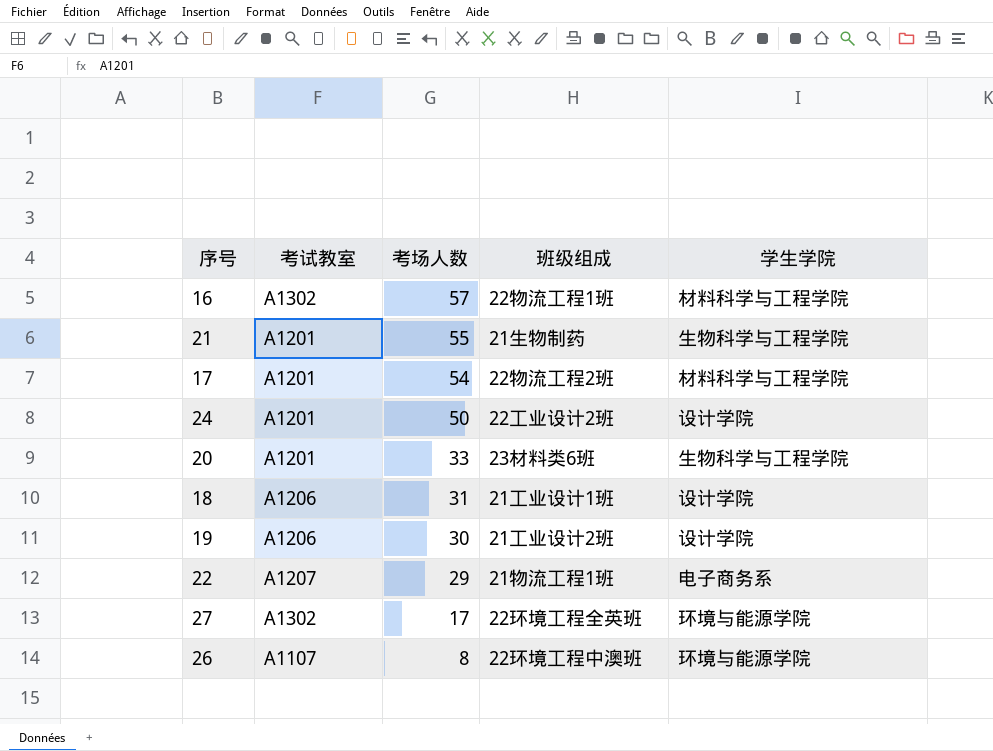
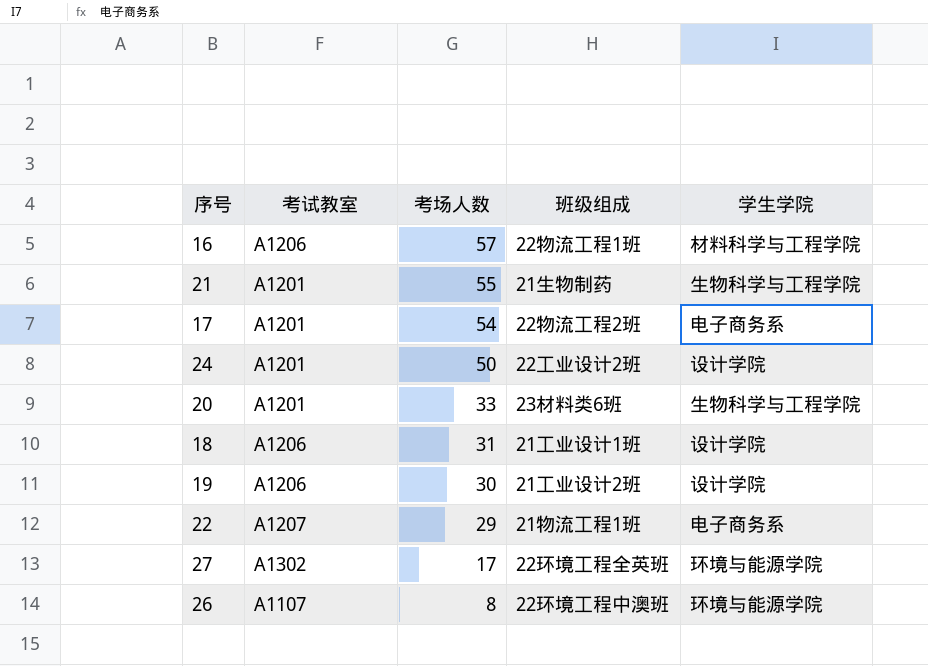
16 | 考试教室: A1302 -> A1206
17 | 学生学院: 材料科学与工程学院 -> 电子商务系

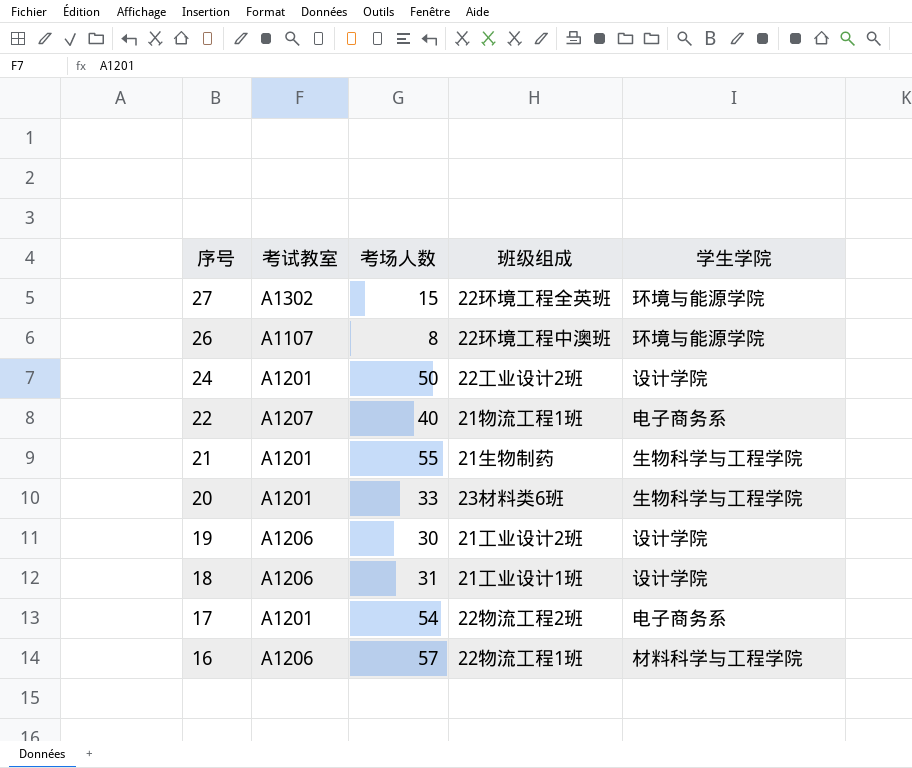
row order: 考场人数 descending -> 序号 descending
27 | 考场人数: 17 -> 15
22 | 考场人数: 29 -> 40

